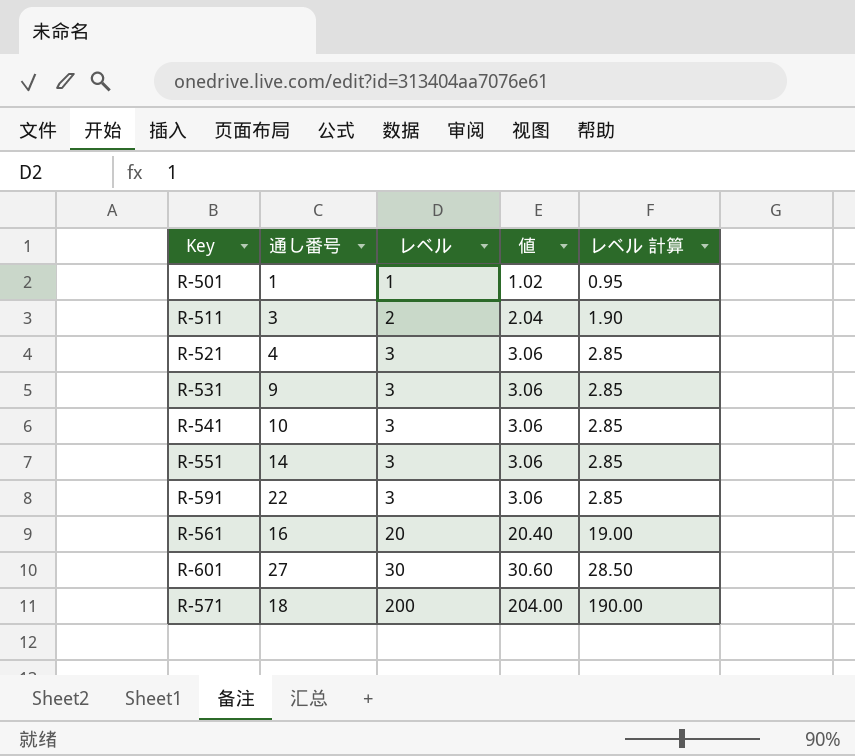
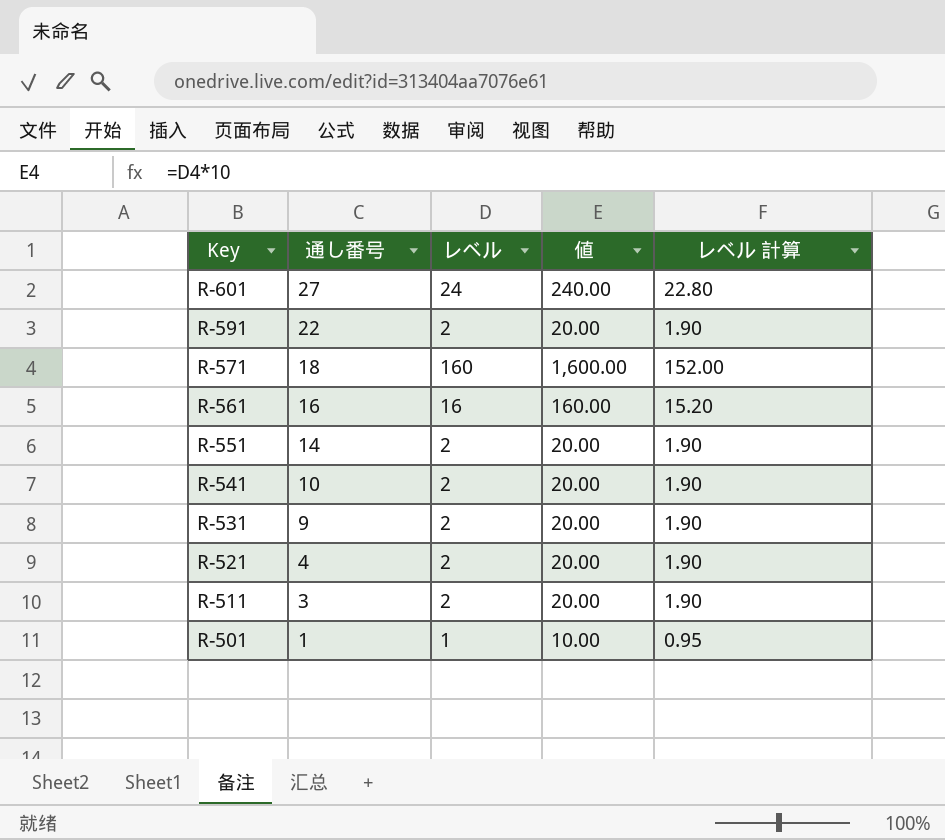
row order: レベル ascending -> Key descending
column 値 | formula: [レベル] * 1.02 -> [レベル] * 10
R-601 | レベル: 30 -> 24
R-601 | レベル 計算: 28.50 -> 22.80
R-591 | レベル: 3 -> 2
R-591 | レベル 計算: 2.85 -> 1.90
R-571 | レベル: 200 -> 160
R-571 | レベル 計算: 190.00 -> 152.00
R-561 | レベル: 20 -> 16
R-561 | レベル 計算: 19.00 -> 15.20
R-551 | レベル: 3 -> 2
R-551 | レベル 計算: 2.85 -> 1.90
R-541 | レベル: 3 -> 2
R-541 | レベル 計算: 2.85 -> 1.90
R-531 | レベル: 3 -> 2
R-531 | レベル 計算: 2.85 -> 1.90
R-521 | レベル: 3 -> 2
R-521 | レベル 計算: 2.85 -> 1.90

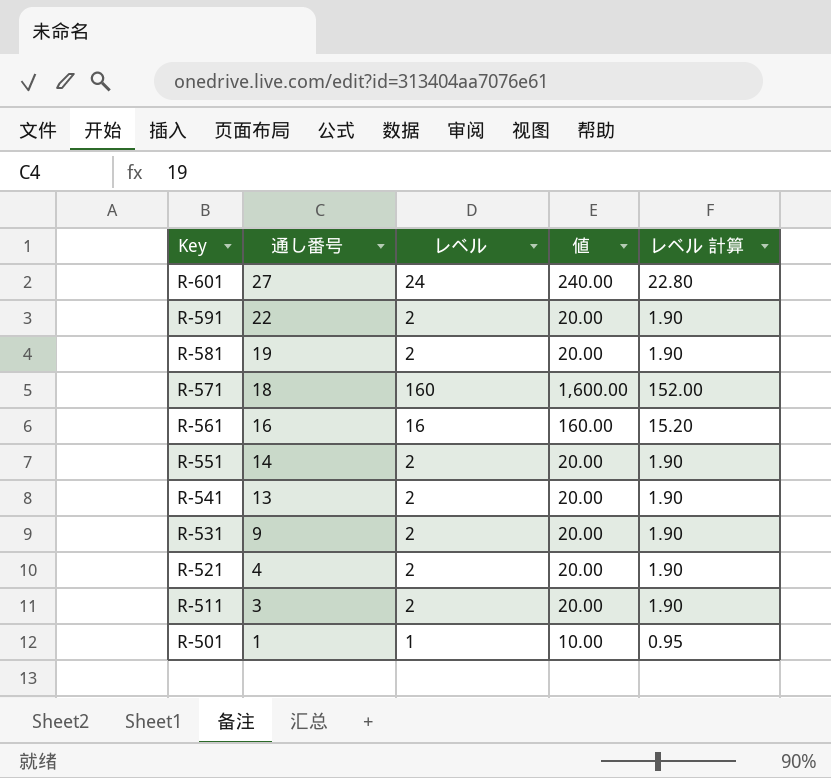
row R-581: none -> 19 | 2 | 20.00 | 1.90
R-541 | 通し番号: 10 -> 13

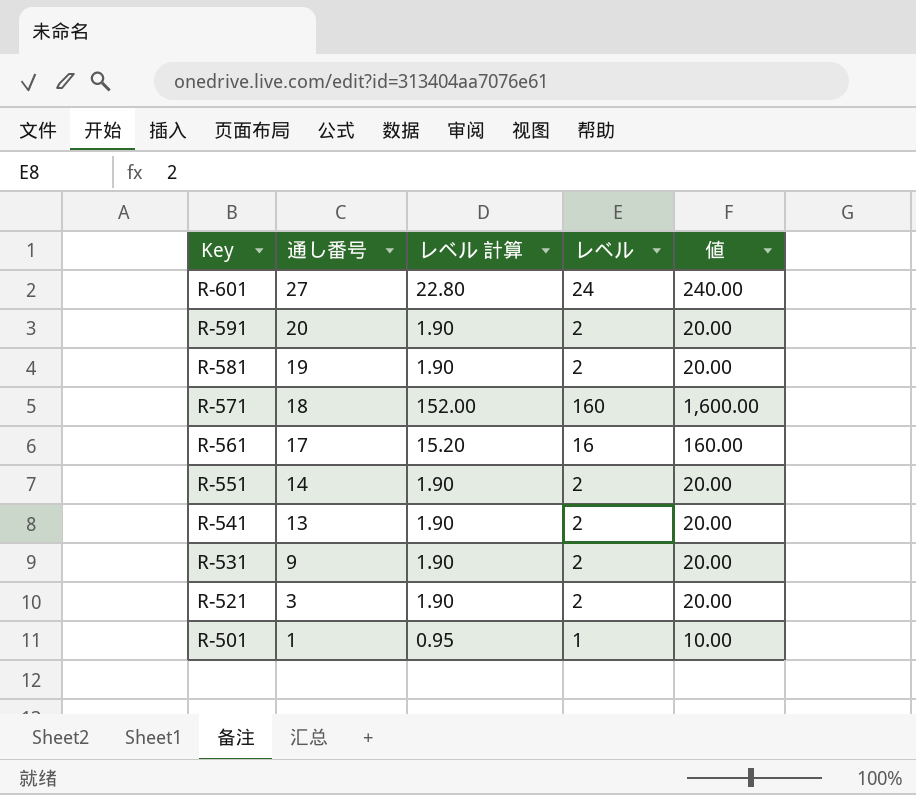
column レベル 計算 | position: 5 -> 3
row R-511: 3 | 2 | 20.00 | 1.90 -> none
R-591 | 通し番号: 22 -> 20
R-561 | 通し番号: 16 -> 17
R-521 | 通し番号: 4 -> 3

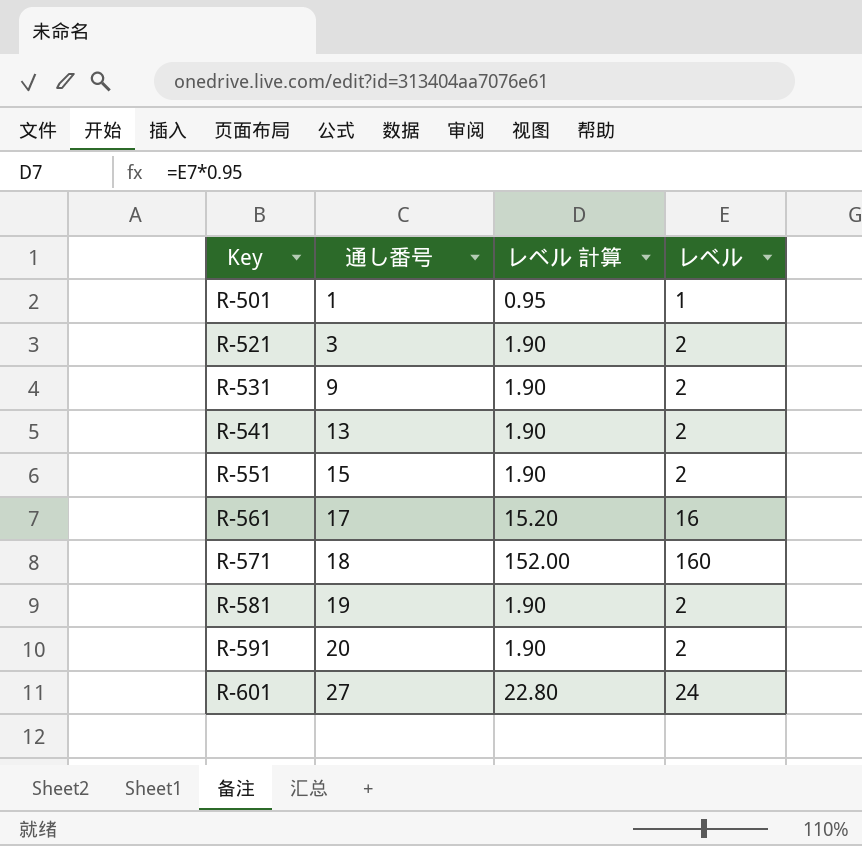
row order: Key descending -> Key ascending
column 値 | formula: [レベル] * 10 -> none
R-551 | 通し番号: 14 -> 15

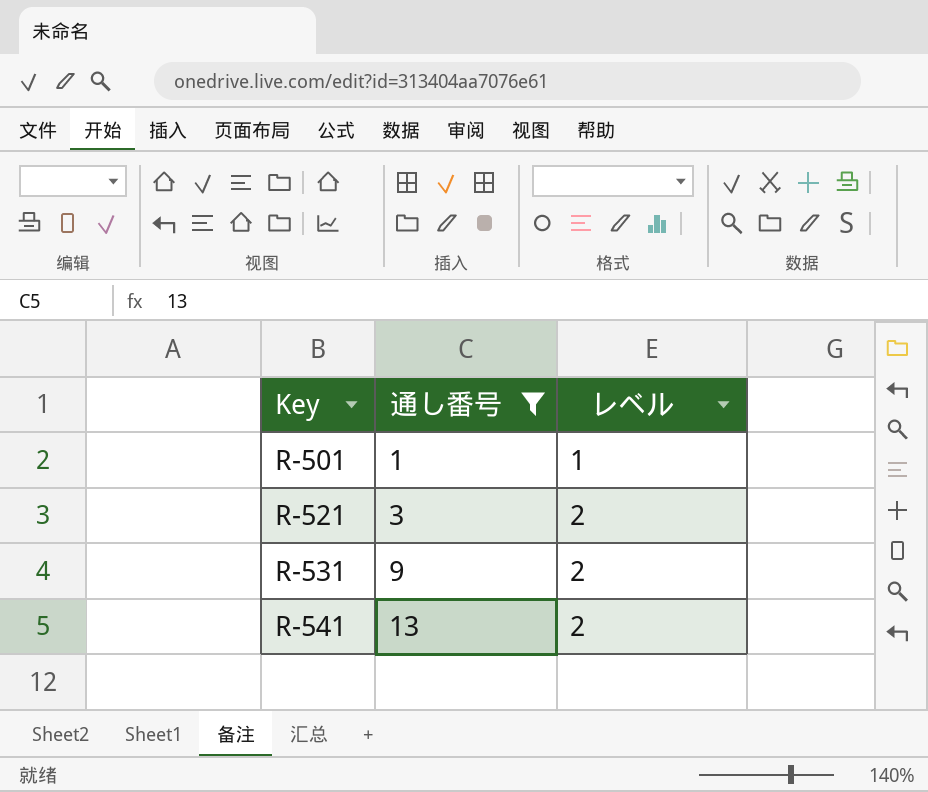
filter: none -> 通し番号 <= 13
column レベル 計算 | formula: [レベル] * 0.95 -> none

